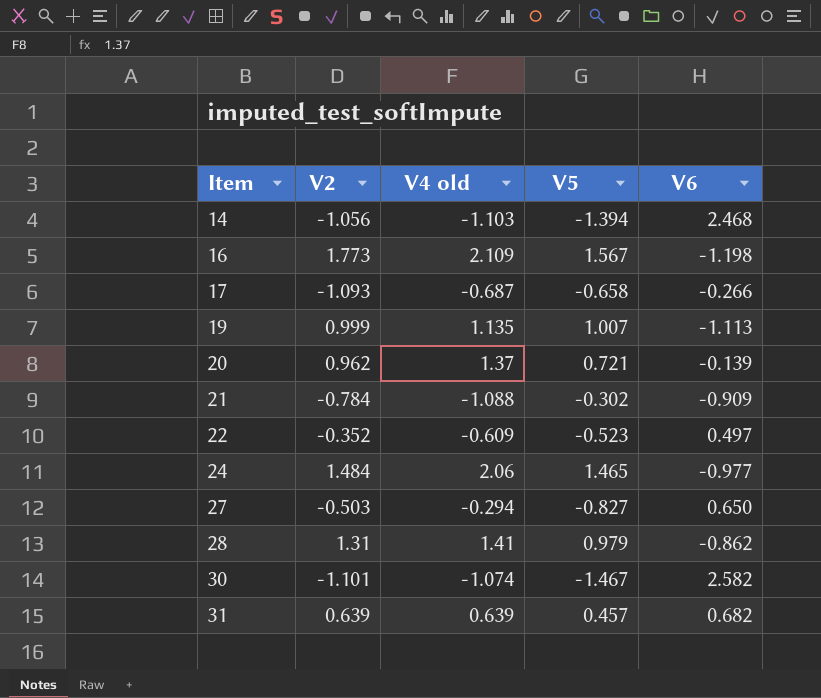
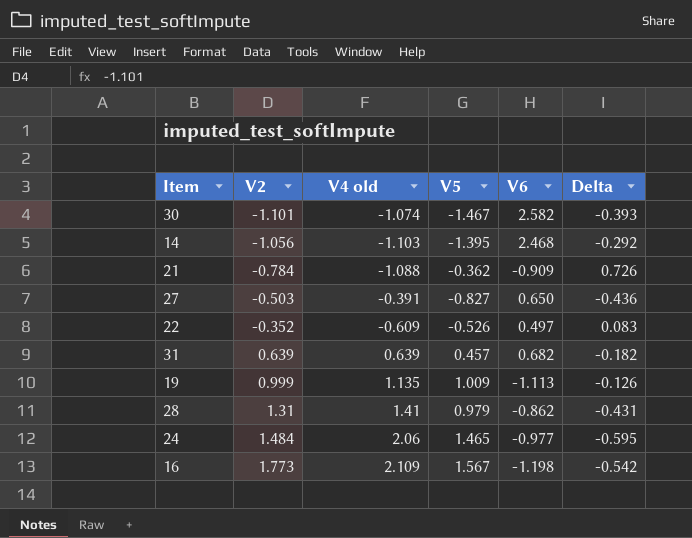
row order: Item ascending -> V2 ascending
column Delta | formula: none -> [V5] - [V4 old]
row 17: -1.093 | -0.687 | -0.658 | -0.266 -> none
row 20: 0.962 | 1.37 | 0.721 | -0.139 -> none
14 | V5: -1.394 -> -1.395
21 | V5: -0.302 -> -0.362
27 | V4 old: -0.294 -> -0.391
22 | V5: -0.523 -> -0.526
19 | V5: 1.007 -> 1.009

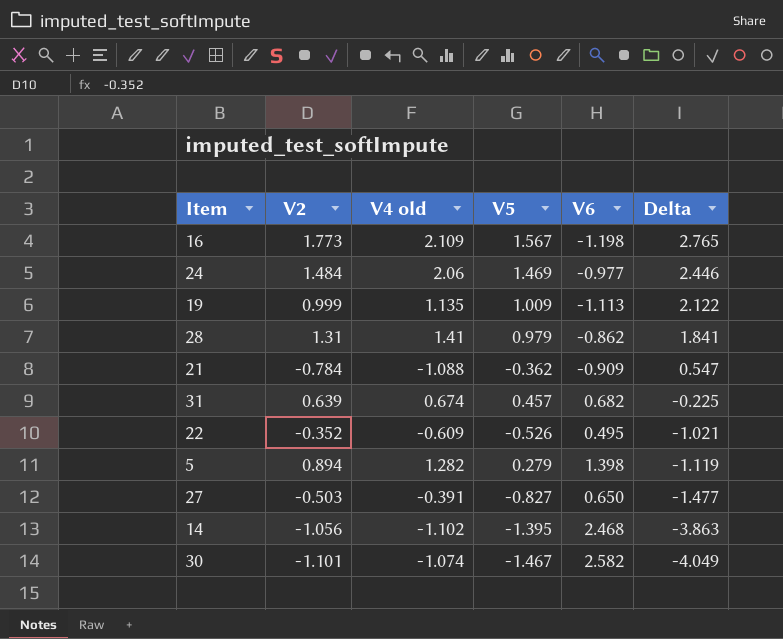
row order: V2 ascending -> Delta descending
column Delta | formula: [V5] - [V4 old] -> [V5] - [V6]
24 | V5: 1.465 -> 1.469
31 | V4 old: 0.639 -> 0.674
22 | V6: 0.497 -> 0.495
row 5: none -> 0.894 | 1.282 | 0.279 | 1.398 | -1.119
14 | V4 old: -1.103 -> -1.102

